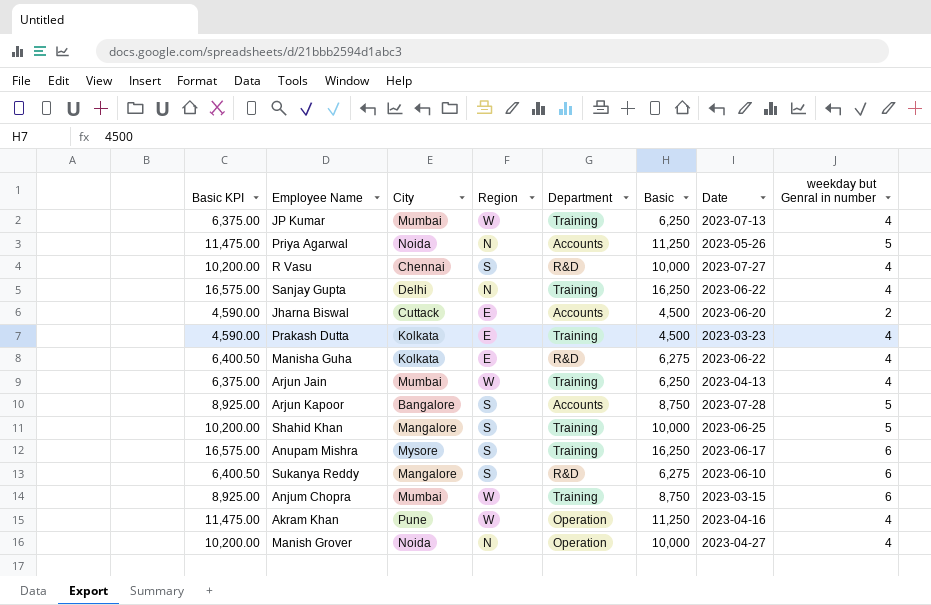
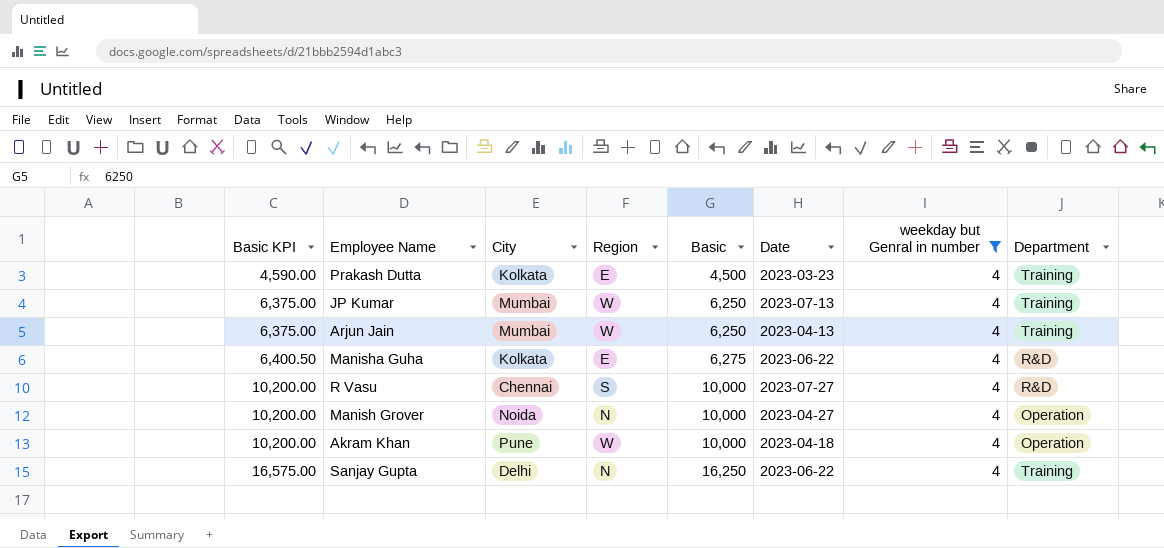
filter: none -> weekday but Genral in number = 4
row order: none -> Basic KPI ascending
column Department | position: 5 -> 8
Akram Khan | Basic KPI: 11,475.00 -> 10,200.00
Akram Khan | Basic: 11,250 -> 10,000
Akram Khan | Date: 2023-04-16 -> 2023-04-18

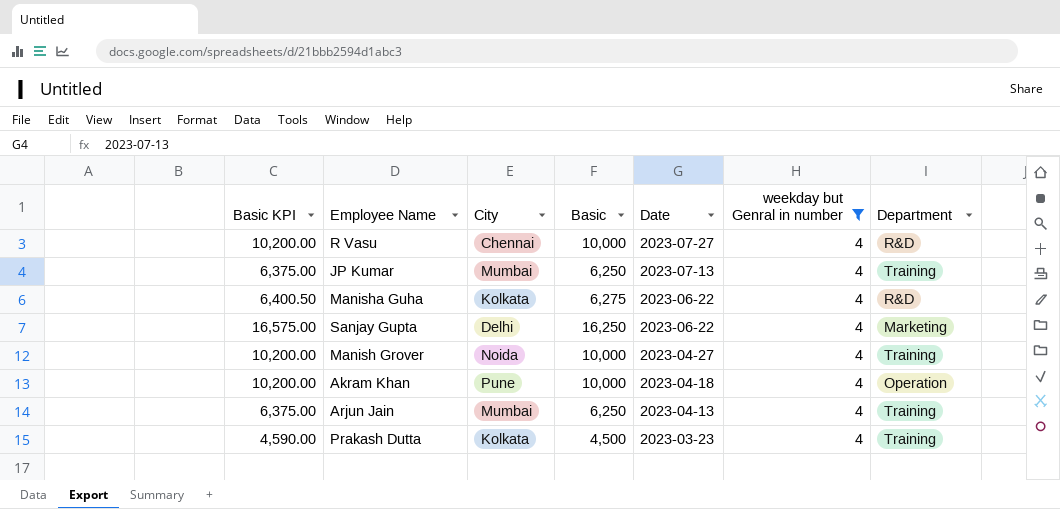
row order: Basic KPI ascending -> Date descending
column Region | position: 4 -> none
Sanjay Gupta | Department: Training -> Marketing
Manish Grover | Department: Operation -> Training

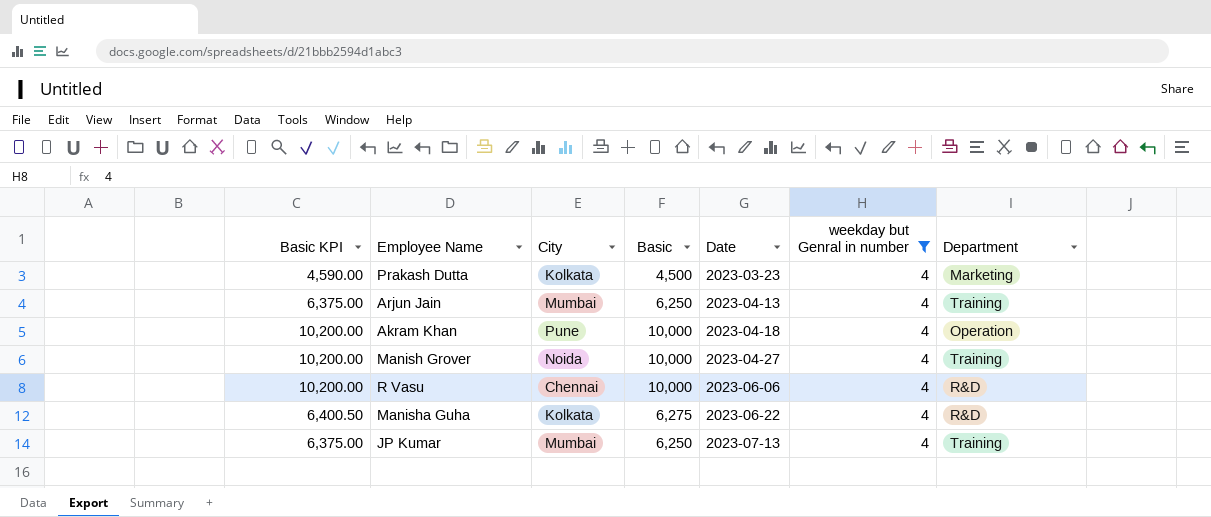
row order: Date descending -> Date ascending
row Sanjay Gupta: 16,575.00 | Delhi | 16,250 | 2023-06-22 | 4 | Marketing -> none
Prakash Dutta | Department: Training -> Marketing
R Vasu | Date: 2023-07-27 -> 2023-06-06

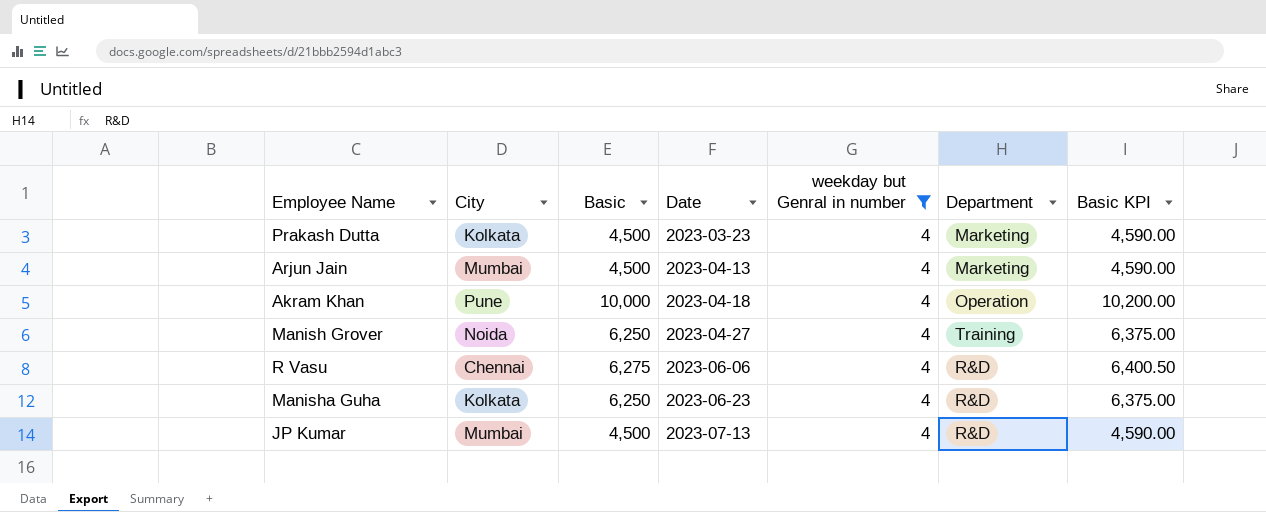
column Basic KPI | position: 1 -> 7
Arjun Jain | Basic: 6,250 -> 4,500
Arjun Jain | Department: Training -> Marketing
Arjun Jain | Basic KPI: 6,375.00 -> 4,590.00
Manish Grover | Basic: 10,000 -> 6,250
Manish Grover | Basic KPI: 10,200.00 -> 6,375.00
R Vasu | Basic: 10,000 -> 6,275
R Vasu | Basic KPI: 10,200.00 -> 6,400.50
Manisha Guha | Basic: 6,275 -> 6,250
Manisha Guha | Date: 2023-06-22 -> 2023-06-23
Manisha Guha | Basic KPI: 6,400.50 -> 6,375.00
JP Kumar | Basic: 6,250 -> 4,500
JP Kumar | Department: Training -> R&D
JP Kumar | Basic KPI: 6,375.00 -> 4,590.00

